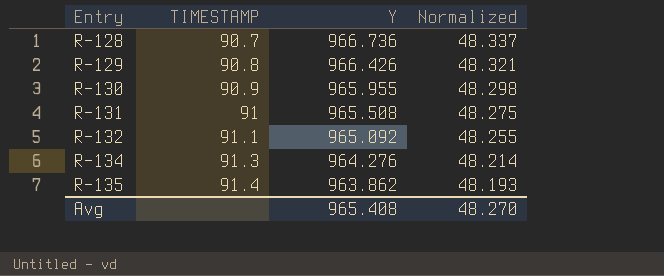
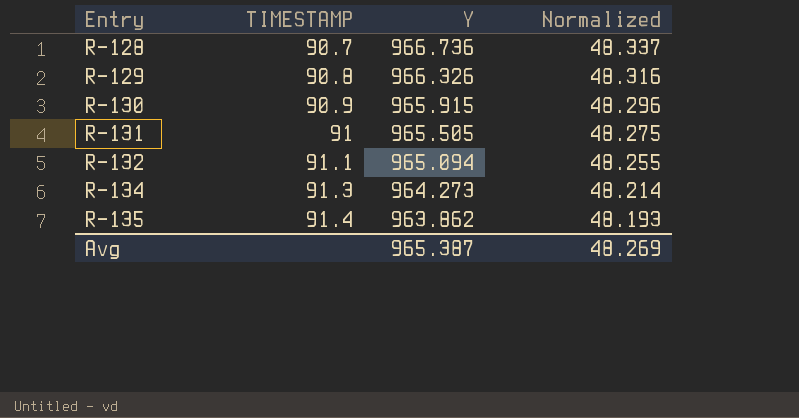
R-129 | Y: 966.426 -> 966.326
R-129 | Normalized: 48.321 -> 48.316
R-130 | Y: 965.955 -> 965.915
R-130 | Normalized: 48.298 -> 48.296
R-131 | Y: 965.508 -> 965.505
R-132 | Y: 965.092 -> 965.094
R-134 | Y: 964.276 -> 964.273
Avg | Y: 965.408 -> 965.387
Avg | Normalized: 48.270 -> 48.269

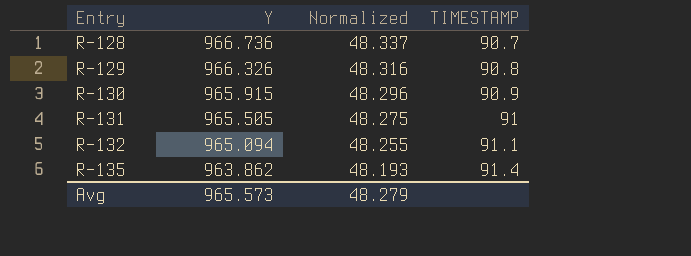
column TIMESTAMP | position: 2 -> 4
row R-134: 91.3 | 964.273 | 48.214 -> none
Avg | Y: 965.387 -> 965.573
Avg | Normalized: 48.269 -> 48.279

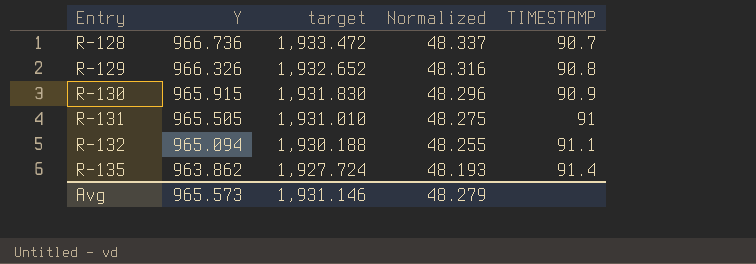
column target | formula: none -> [Y] * 2

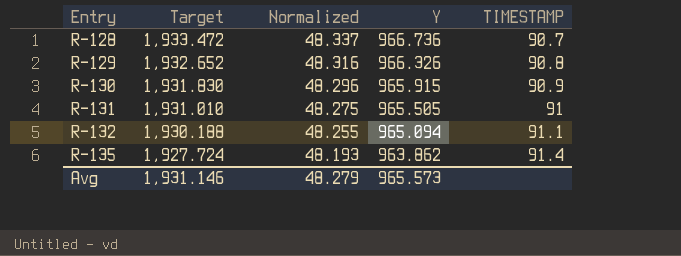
column name: target -> Target
column Y | position: 2 -> 4

